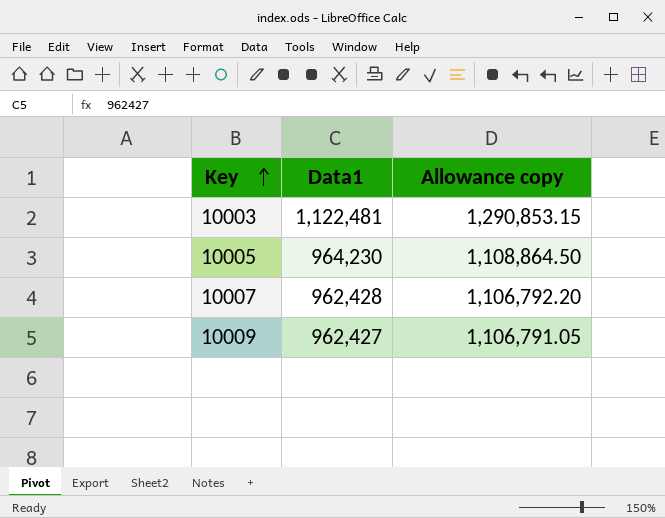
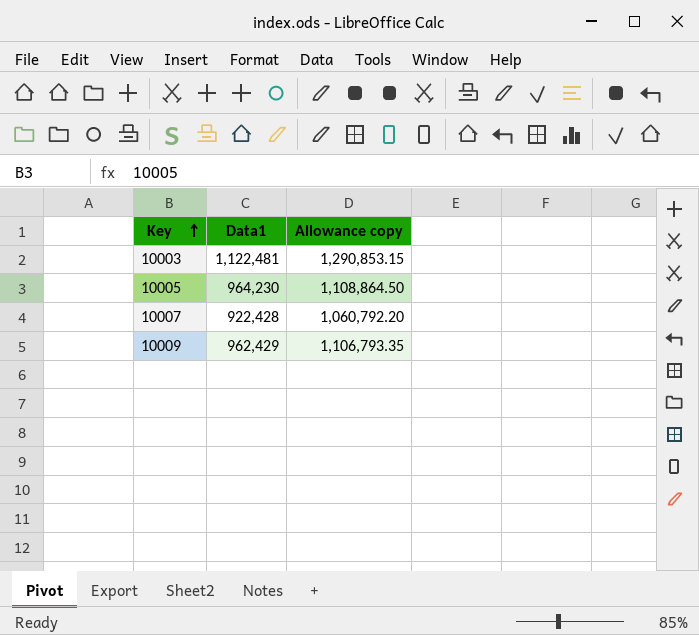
10007 | Data1: 962,428 -> 922,428
10007 | Allowance copy: 1,106,792.20 -> 1,060,792.20
10009 | Data1: 962,427 -> 962,429
10009 | Allowance copy: 1,106,791.05 -> 1,106,793.35

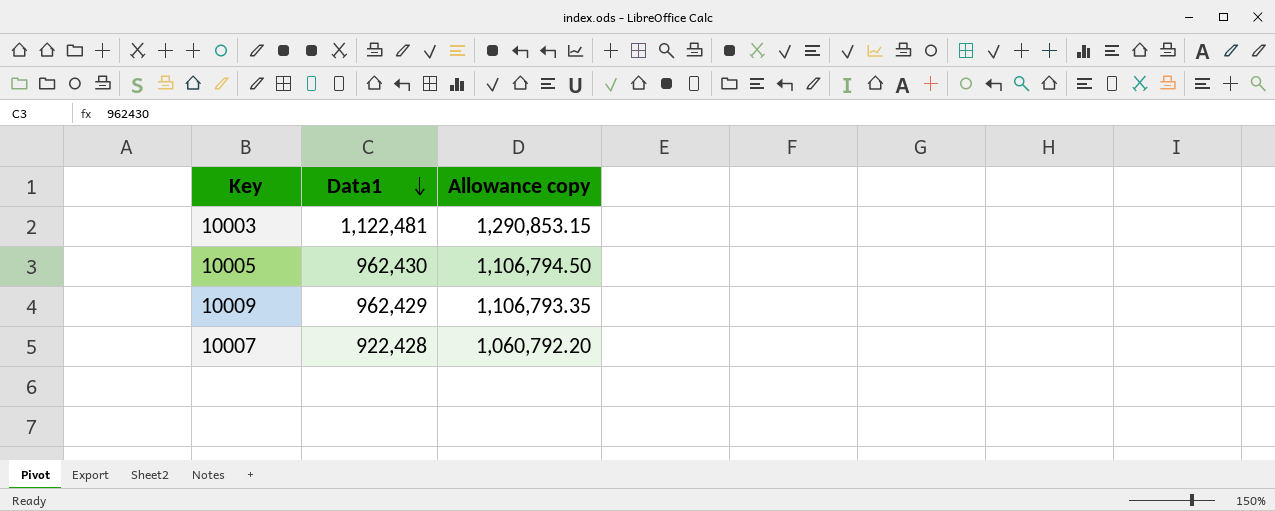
row order: Key ascending -> Data1 descending
10005 | Data1: 964,230 -> 962,430
10005 | Allowance copy: 1,108,864.50 -> 1,106,794.50

